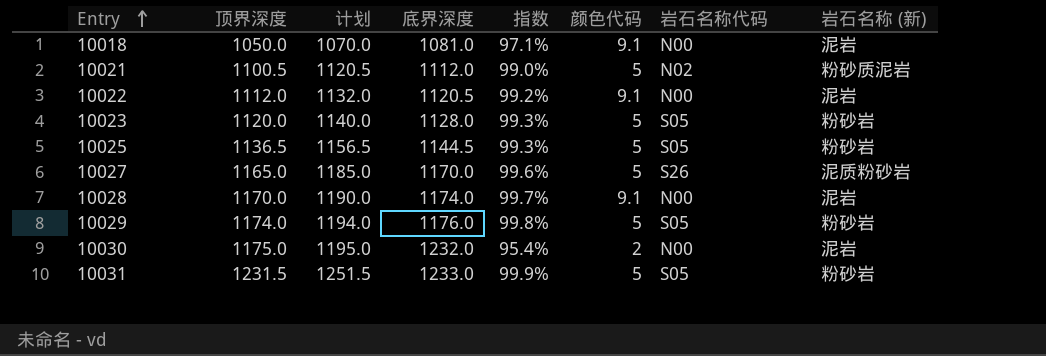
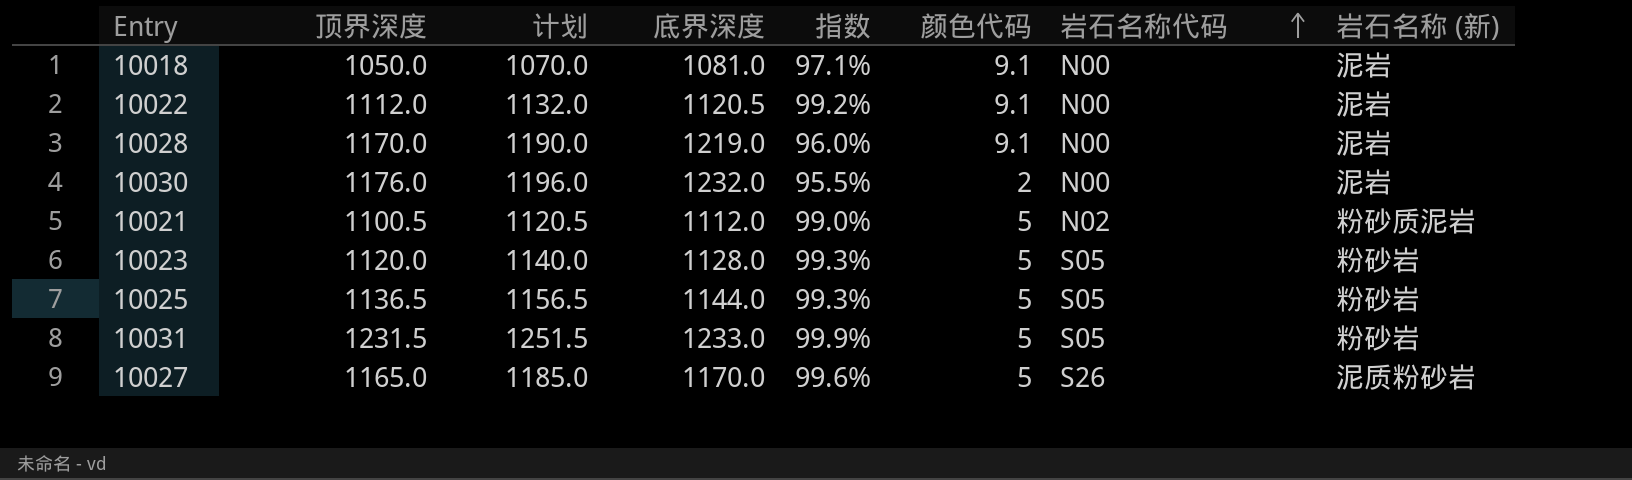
row order: Entry ascending -> 岩石名称代码 ascending
row 10029: 1174.0 | 1194.0 | 1176.0 | 99.8% | 5 | S05 | 粉砂岩 -> none
10028 | 底界深度: 1174.0 -> 1219.0
10028 | 指数: 99.7% -> 96.0%
10030 | 顶界深度: 1175.0 -> 1176.0
10030 | 计划: 1195.0 -> 1196.0
10030 | 指数: 95.4% -> 95.5%
10025 | 底界深度: 1144.5 -> 1144.0

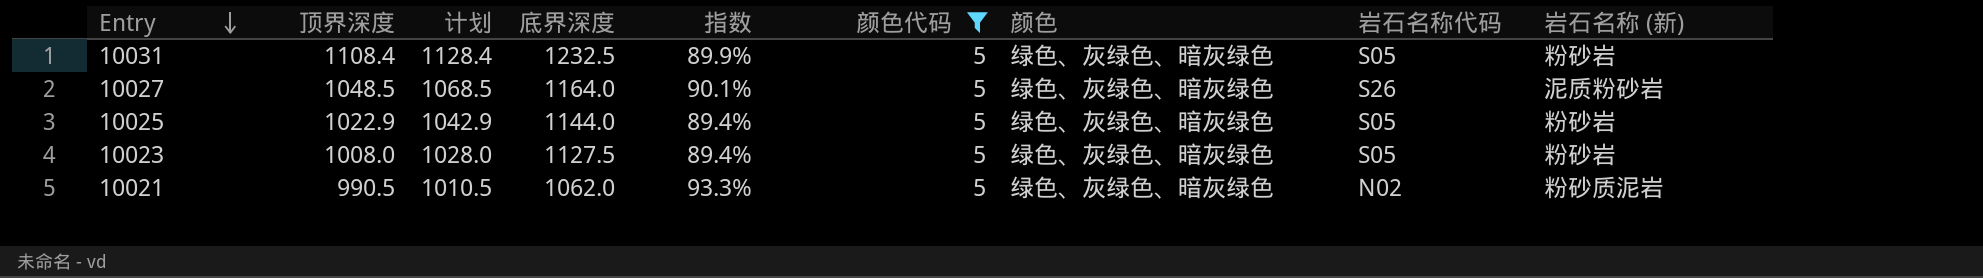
filter: none -> 颜色代码 = 5
row order: 岩石名称代码 ascending -> Entry descending
column 颜色 | position: none -> 7
10031 | 顶界深度: 1231.5 -> 1108.4
10031 | 计划: 1251.5 -> 1128.4
10031 | 底界深度: 1233.0 -> 1232.5
10031 | 指数: 99.9% -> 89.9%
10027 | 顶界深度: 1165.0 -> 1048.5
10027 | 计划: 1185.0 -> 1068.5
10027 | 底界深度: 1170.0 -> 1164.0
10027 | 指数: 99.6% -> 90.1%
10025 | 顶界深度: 1136.5 -> 1022.9
10025 | 计划: 1156.5 -> 1042.9
10025 | 指数: 99.3% -> 89.4%
10023 | 顶界深度: 1120.0 -> 1008.0
10023 | 计划: 1140.0 -> 1028.0
10023 | 底界深度: 1128.0 -> 1127.5
10023 | 指数: 99.3% -> 89.4%
10021 | 顶界深度: 1100.5 -> 990.5
10021 | 计划: 1120.5 -> 1010.5
10021 | 底界深度: 1112.0 -> 1062.0
10021 | 指数: 99.0% -> 93.3%

